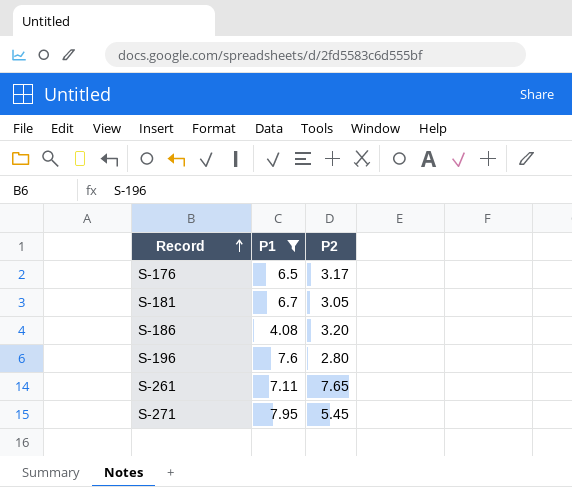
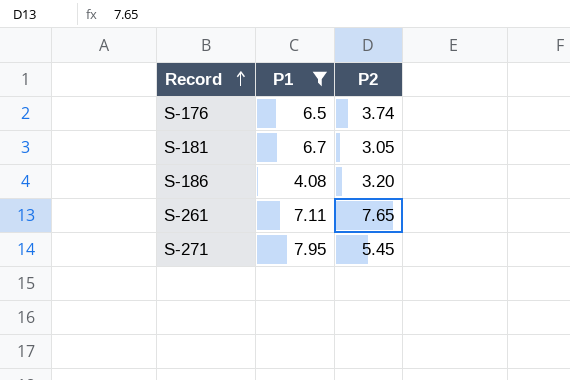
row S-196: 7.6 | 2.80 -> none
S-176 | P2: 3.17 -> 3.74

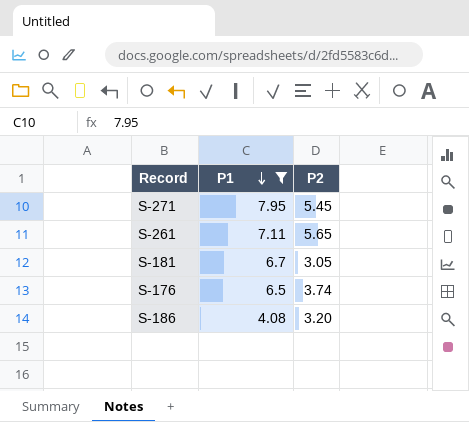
row order: Record ascending -> P1 descending
S-261 | P2: 7.65 -> 5.65

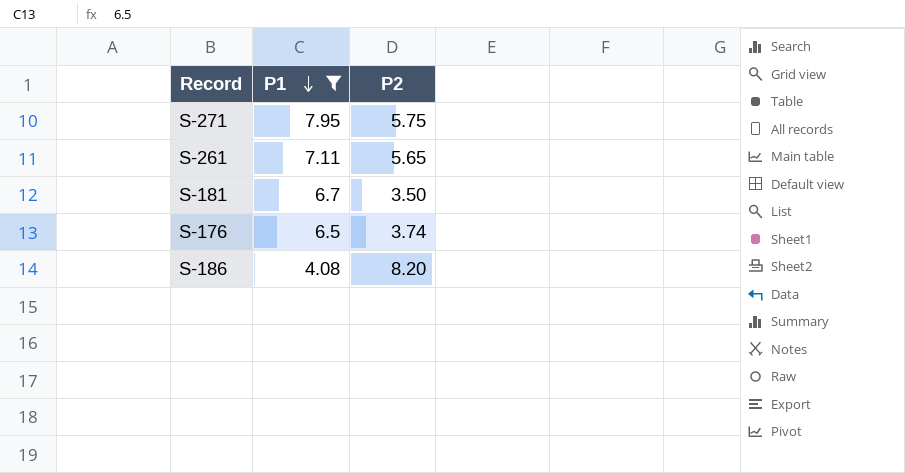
S-271 | P2: 5.45 -> 5.75
S-181 | P2: 3.05 -> 3.50
S-186 | P2: 3.20 -> 8.20

